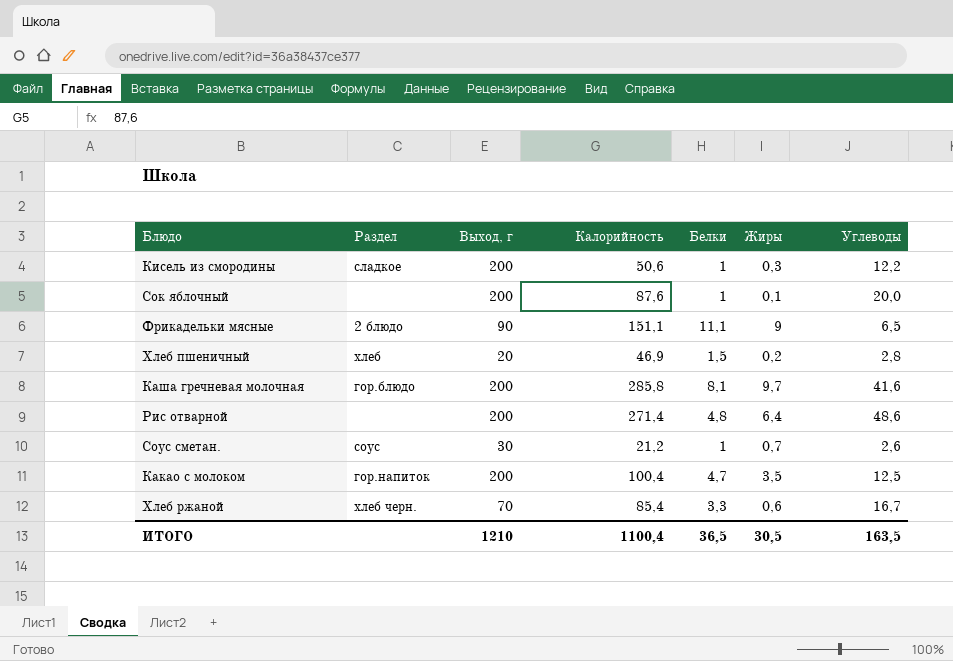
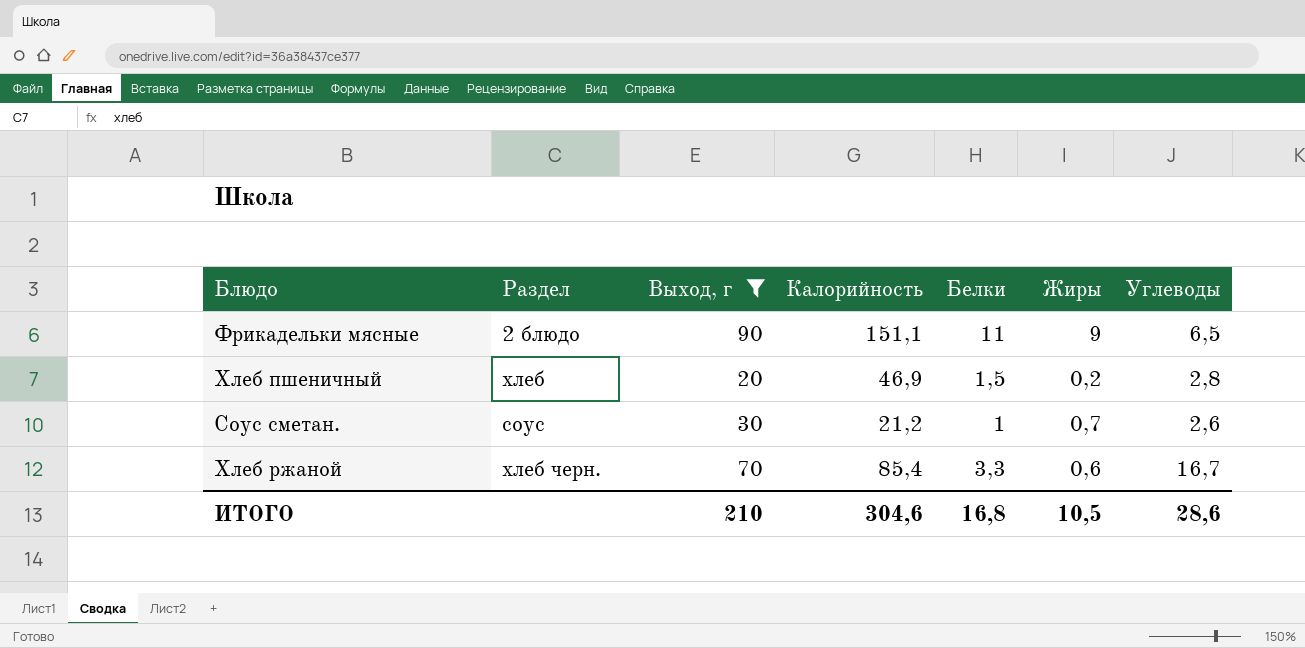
filter: none -> Выход, г != 200
Фрикадельки мясные | Белки: 11,1 -> 11
ИТОГО | Выход, г: 1210 -> 210
ИТОГО | Калорийность: 1100,4 -> 304,6
ИТОГО | Белки: 36,5 -> 16,8
ИТОГО | Жиры: 30,5 -> 10,5
ИТОГО | Углеводы: 163,5 -> 28,6

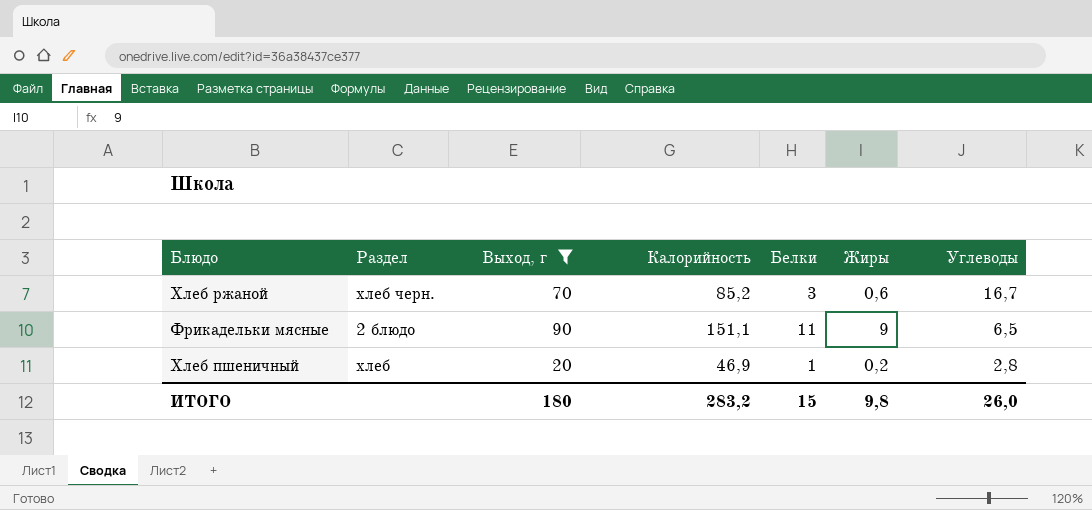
row order: none -> Углеводы descending
row Соус сметан.: соус | 30 | 21,2 | 1 | 0,7 | 2,6 -> none
Хлеб ржаной | Калорийность: 85,4 -> 85,2
Хлеб ржаной | Белки: 3,3 -> 3
Хлеб пшеничный | Белки: 1,5 -> 1
ИТОГО | Выход, г: 210 -> 180
ИТОГО | Калорийность: 304,6 -> 283,2
ИТОГО | Белки: 16,8 -> 15
ИТОГО | Жиры: 10,5 -> 9,8
ИТОГО | Углеводы: 28,6 -> 26,0

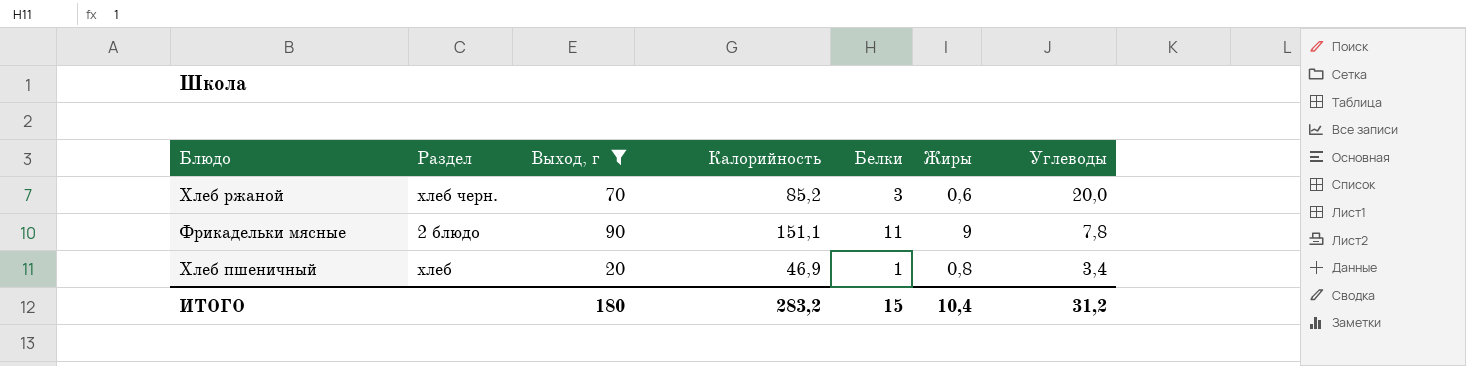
Хлеб ржаной | Углеводы: 16,7 -> 20,0
Фрикадельки мясные | Углеводы: 6,5 -> 7,8
Хлеб пшеничный | Жиры: 0,2 -> 0,8
Хлеб пшеничный | Углеводы: 2,8 -> 3,4
ИТОГО | Жиры: 9,8 -> 10,4
ИТОГО | Углеводы: 26,0 -> 31,2

